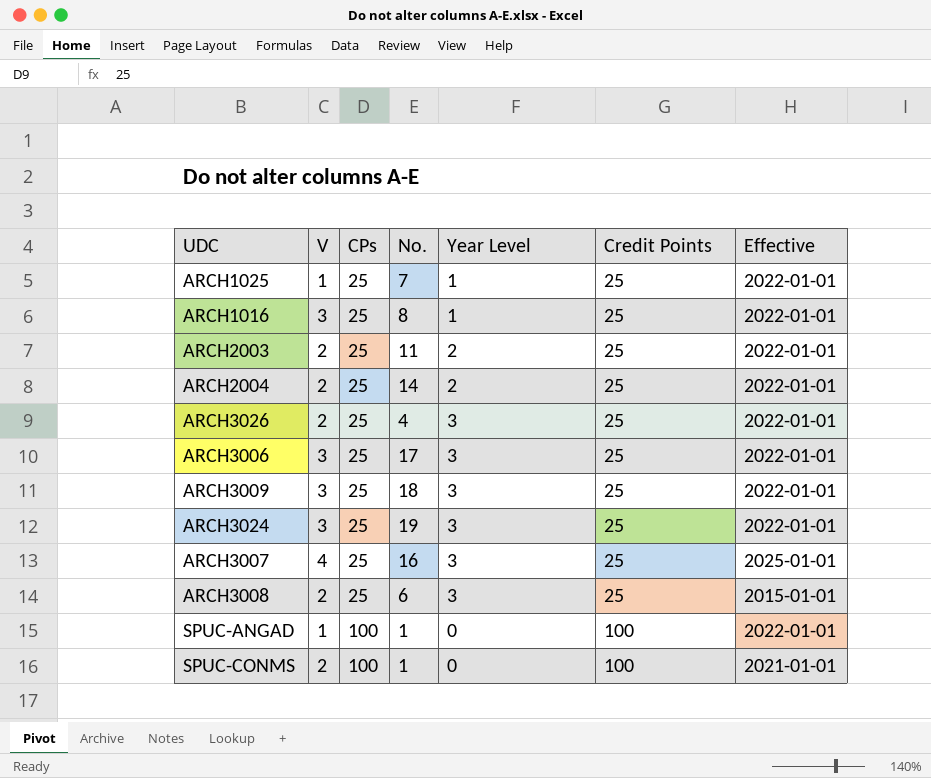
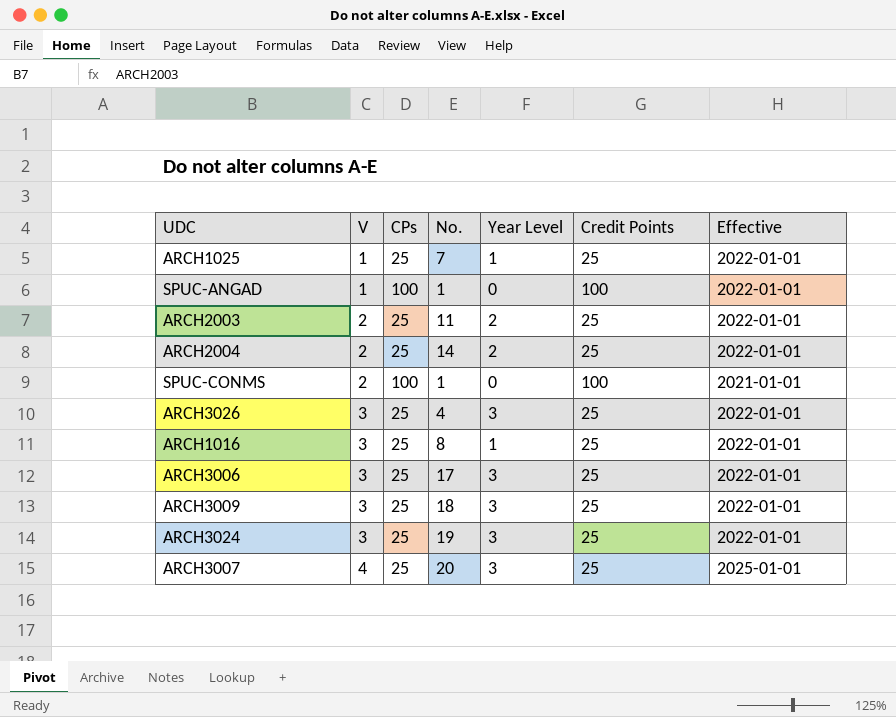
row order: CPs ascending -> V ascending
row ARCH3008: 2 | 25 | 6 | 3 | 25 | 2015-01-01 -> none
ARCH3026 | V: 2 -> 3
ARCH3007 | No.: 16 -> 20

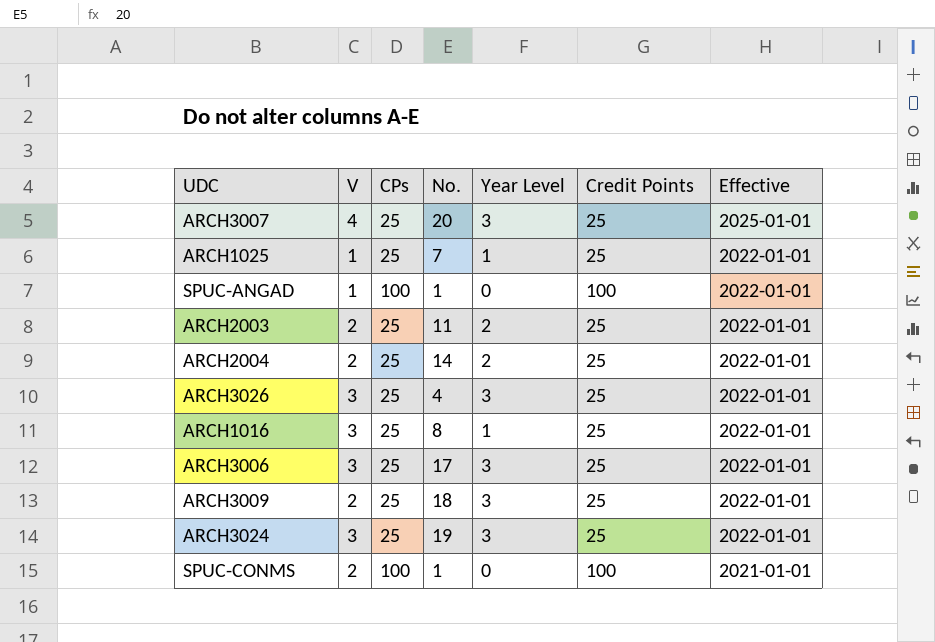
row order: V ascending -> Effective descending
ARCH3009 | V: 3 -> 2

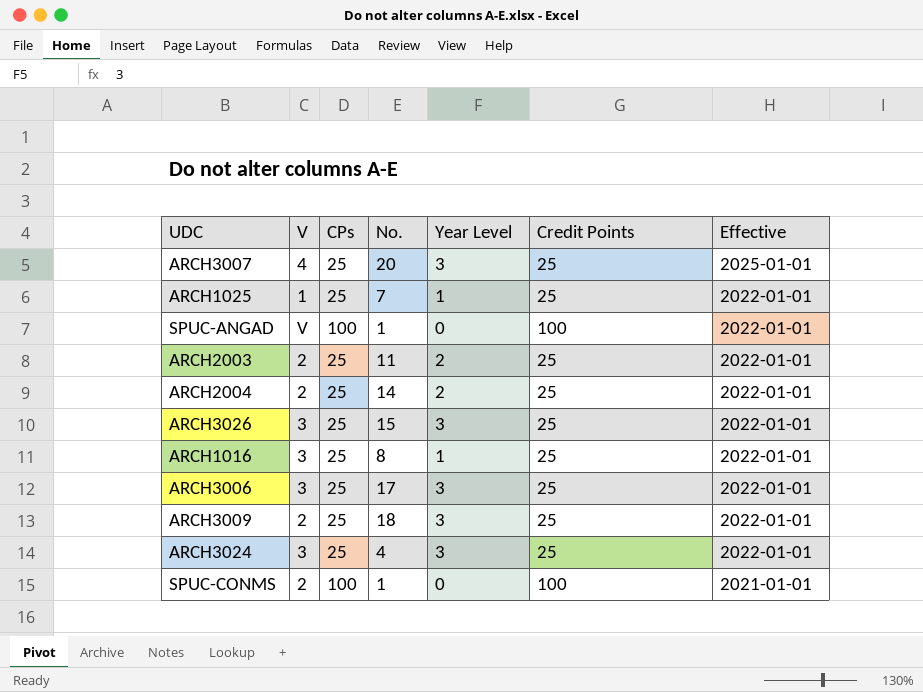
SPUC-ANGAD | V: 1 -> V
ARCH3026 | No.: 4 -> 15
ARCH3024 | No.: 19 -> 4

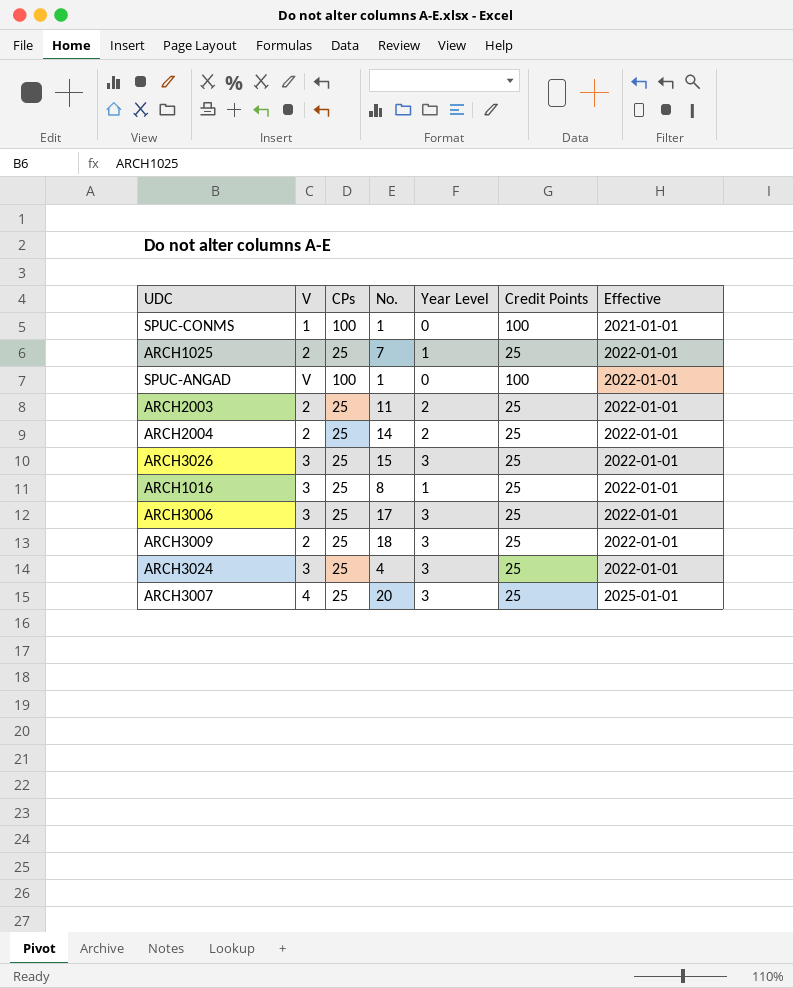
row order: Effective descending -> Effective ascending
SPUC-CONMS | V: 2 -> 1
ARCH1025 | V: 1 -> 2

